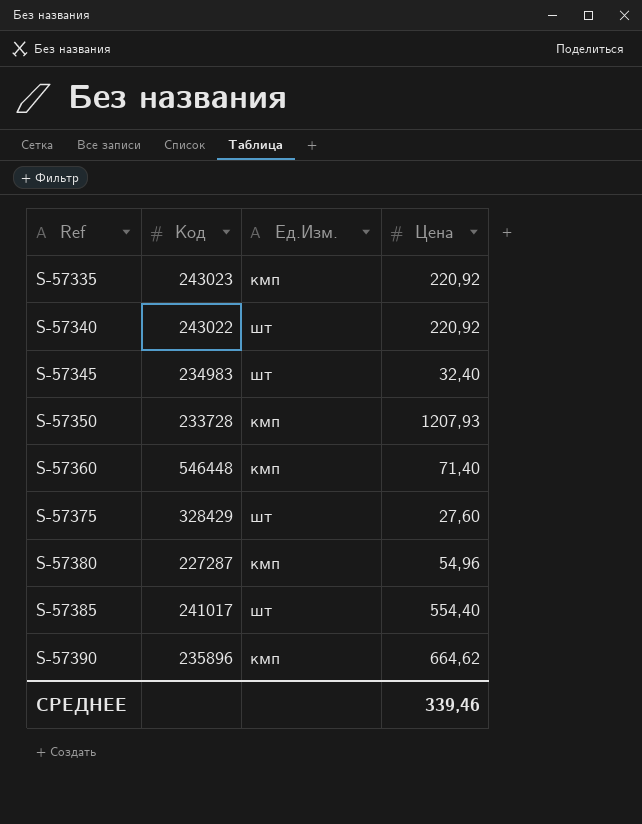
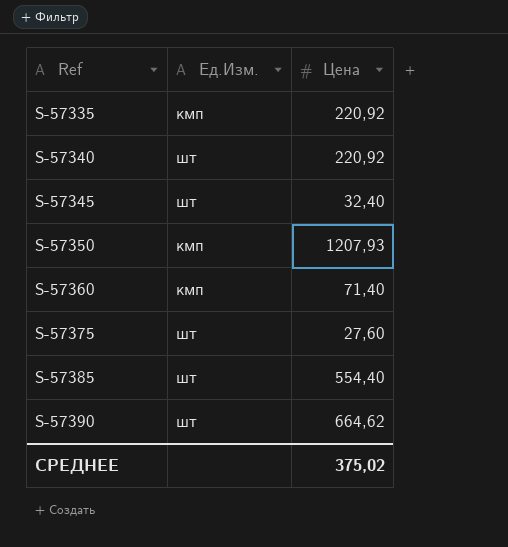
column Код | position: 2 -> none
row S-57380: 227287 | кмп | 54,96 -> none
S-57390 | Ед.Изм.: кмп -> шт
СРЕДНЕЕ | Цена: 339,46 -> 375,02

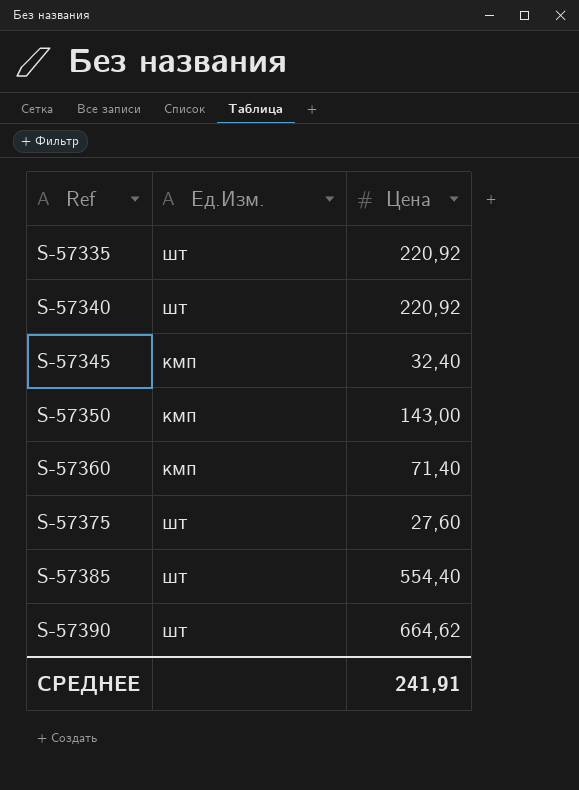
S-57335 | Ед.Изм.: кмп -> шт
S-57345 | Ед.Изм.: шт -> кмп
S-57350 | Цена: 1207,93 -> 143,00
СРЕДНЕЕ | Цена: 375,02 -> 241,91

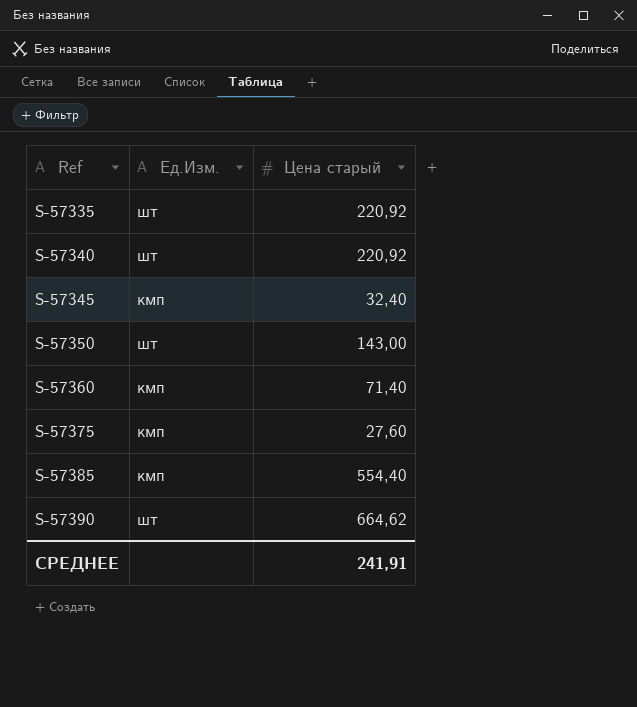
column name: Цена -> Цена старый
S-57350 | Ед.Изм.: кмп -> шт
S-57375 | Ед.Изм.: шт -> кмп
S-57385 | Ед.Изм.: шт -> кмп

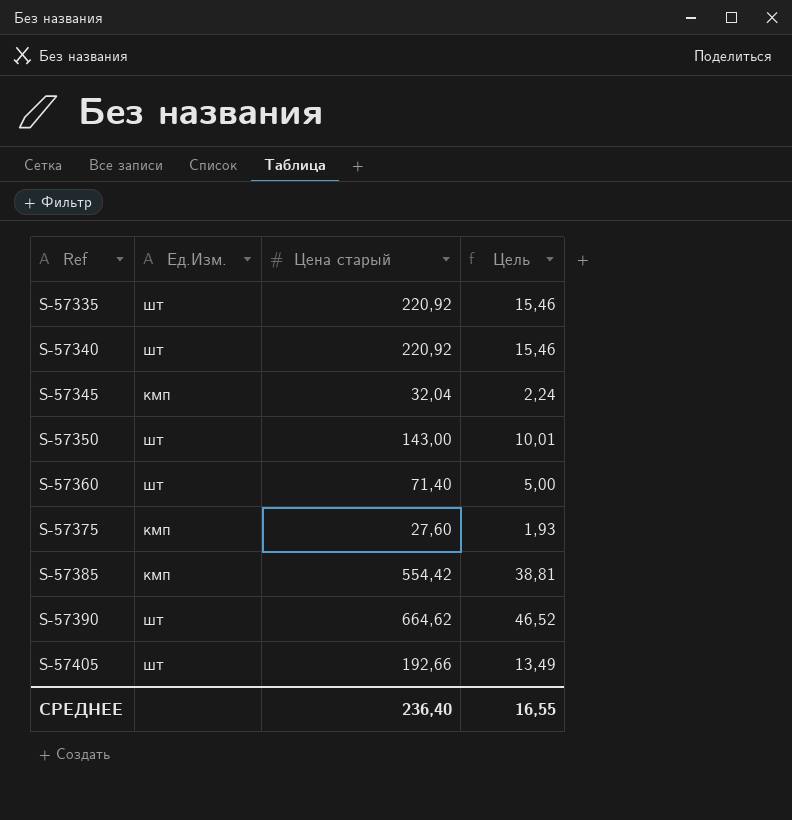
column Цель | formula: none -> [Цена старый] * 0,07
S-57345 | Цена старый: 32,40 -> 32,04
S-57360 | Ед.Изм.: кмп -> шт
S-57385 | Цена старый: 554,40 -> 554,42
row S-57405: none -> шт | 192,66 | 13,49
СРЕДНЕЕ | Цена старый: 241,91 -> 236,40

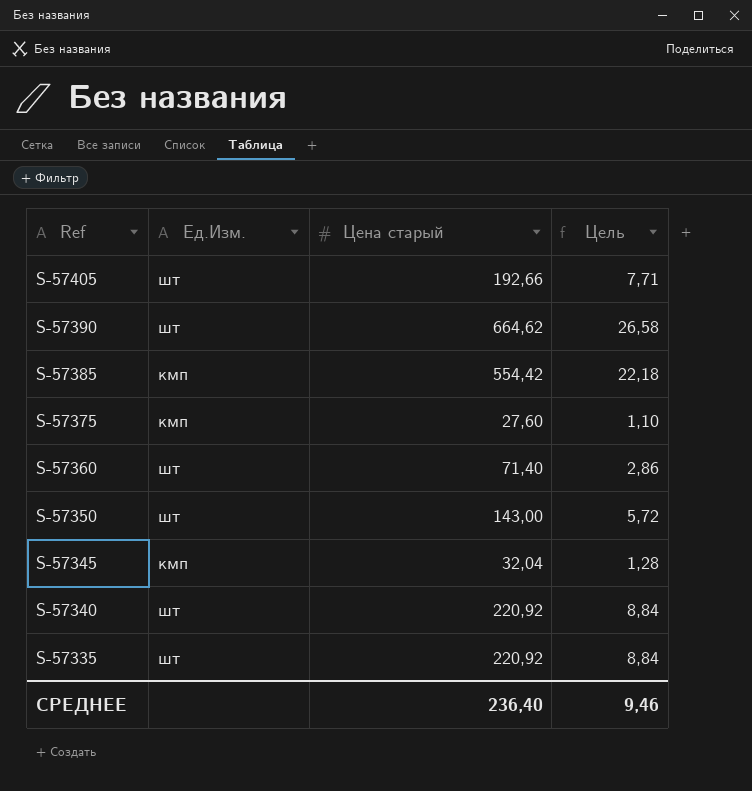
row order: Ref ascending -> Ref descending
column Цель | formula: [Цена старый] * 0,07 -> [Цена старый] * 0,04
СРЕДНЕЕ | Цель: 16,55 -> 9,46

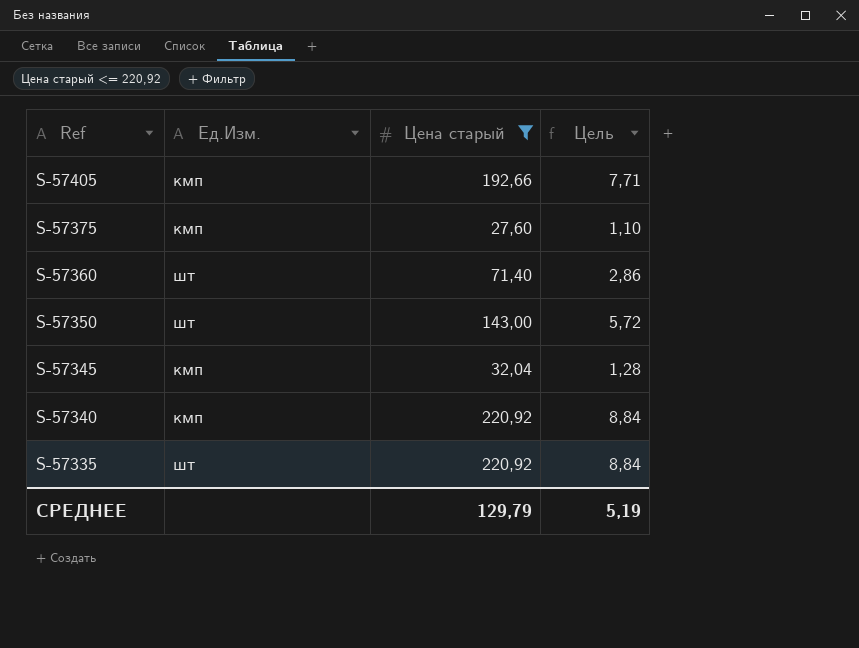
filter: none -> Цена старый <= 220,92
S-57405 | Ед.Изм.: шт -> кмп
S-57340 | Ед.Изм.: шт -> кмп
СРЕДНЕЕ | Цена старый: 236,40 -> 129,79
СРЕДНЕЕ | Цель: 9,46 -> 5,19

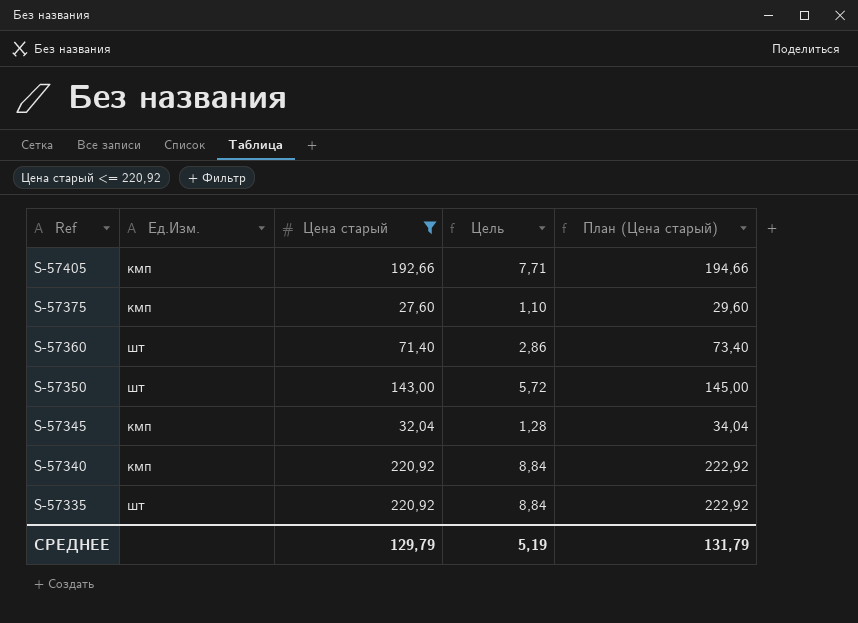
column План (Цена старый) | formula: none -> [Цена старый] + 2

